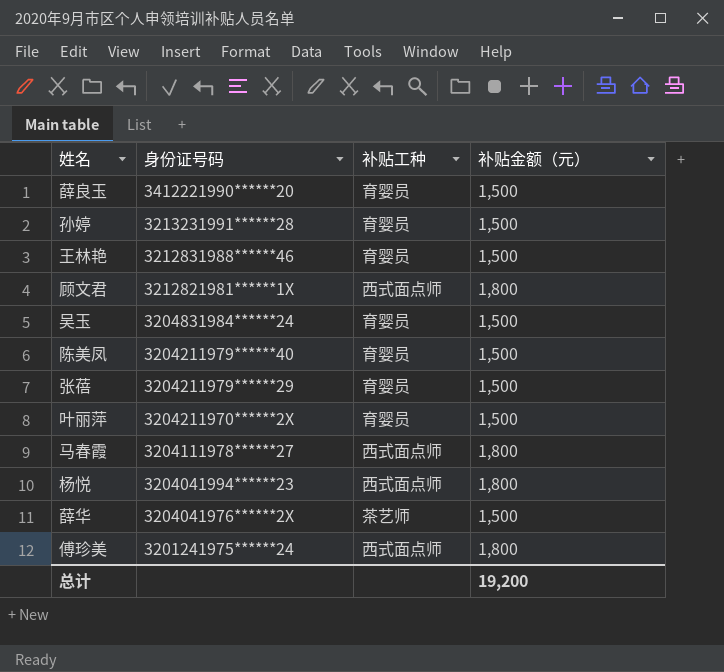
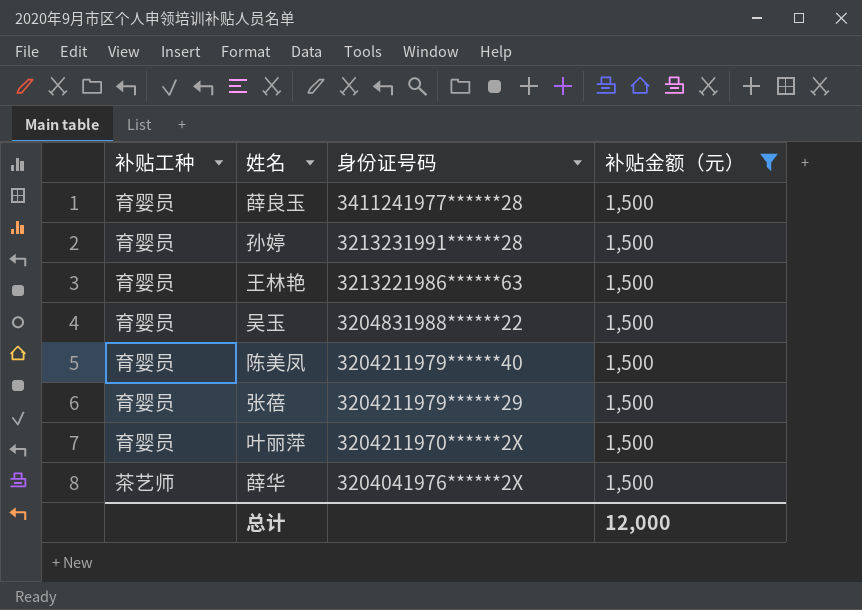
filter: none -> 补贴金额（元） = 1,500
column 补贴工种 | position: 3 -> 1
薛良玉 | 身份证号码: 3412221990******20 -> 3411241977******28
王林艳 | 身份证号码: 3212831988******46 -> 3213221986******63
吴玉 | 身份证号码: 3204831984******24 -> 3204831988******22
总计 | 补贴金额（元）: 19,200 -> 12,000

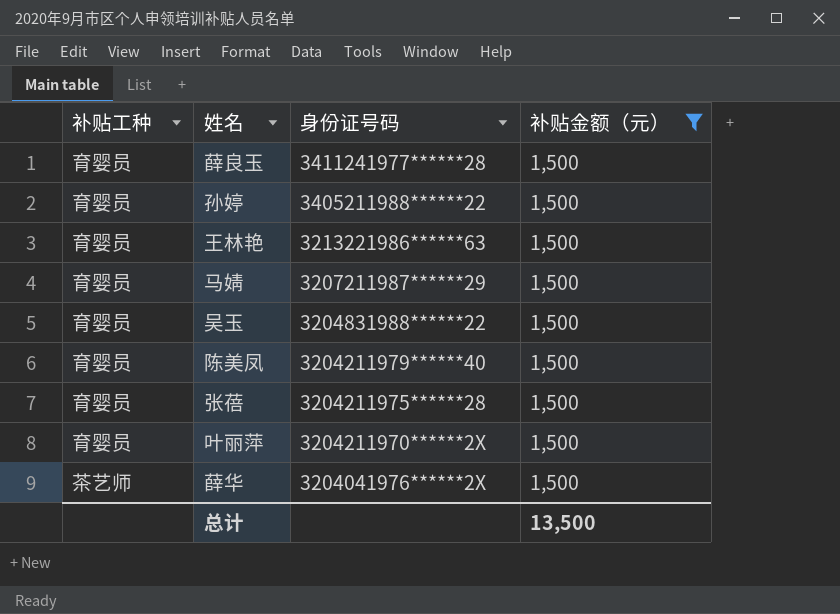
孙婷 | 身份证号码: 3213231991******28 -> 3405211988******22
row 马婧: none -> 育婴员 | 3207211987******29 | 1,500
张蓓 | 身份证号码: 3204211979******29 -> 3204211975******28
总计 | 补贴金额（元）: 12,000 -> 13,500

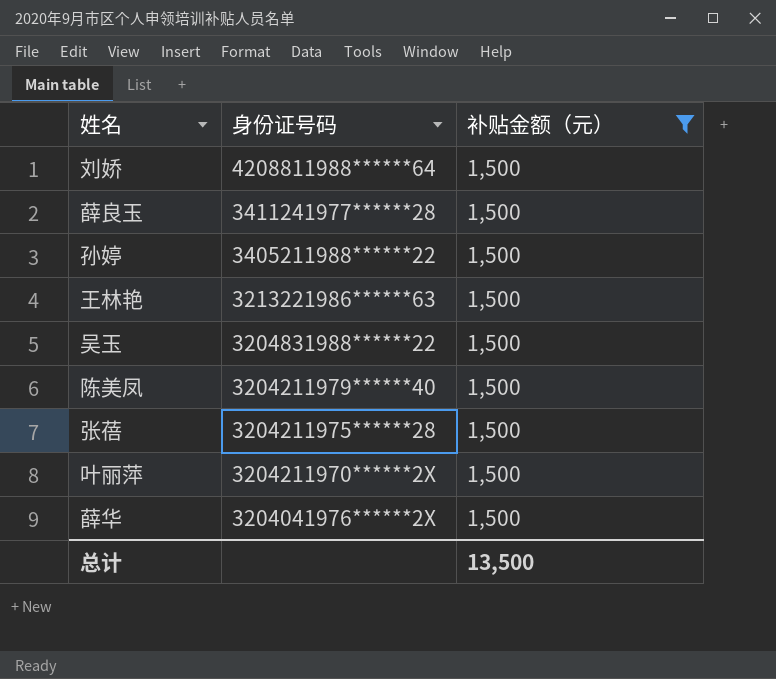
column 补贴工种 | position: 1 -> none
row 马婧: 育婴员 | 3207211987******29 | 1,500 -> none
row 刘娇: none -> 4208811988******64 | 1,500

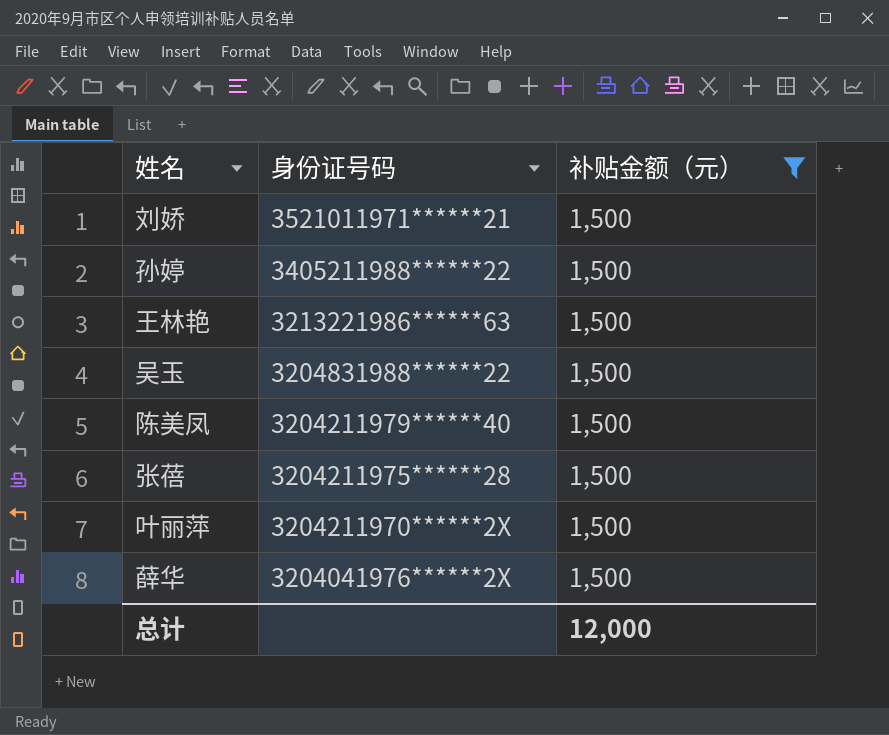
row 薛良玉: 3411241977******28 | 1,500 -> none
刘娇 | 身份证号码: 4208811988******64 -> 3521011971******21
总计 | 补贴金额（元）: 13,500 -> 12,000

